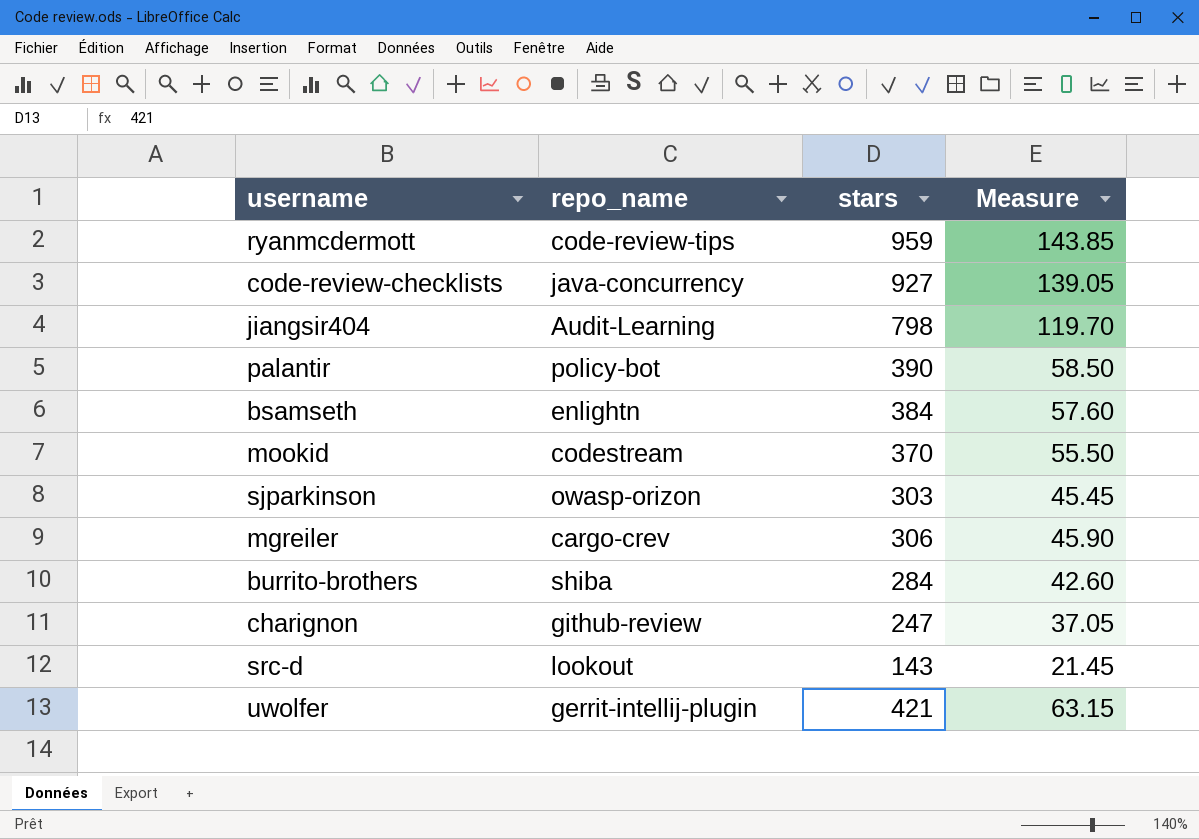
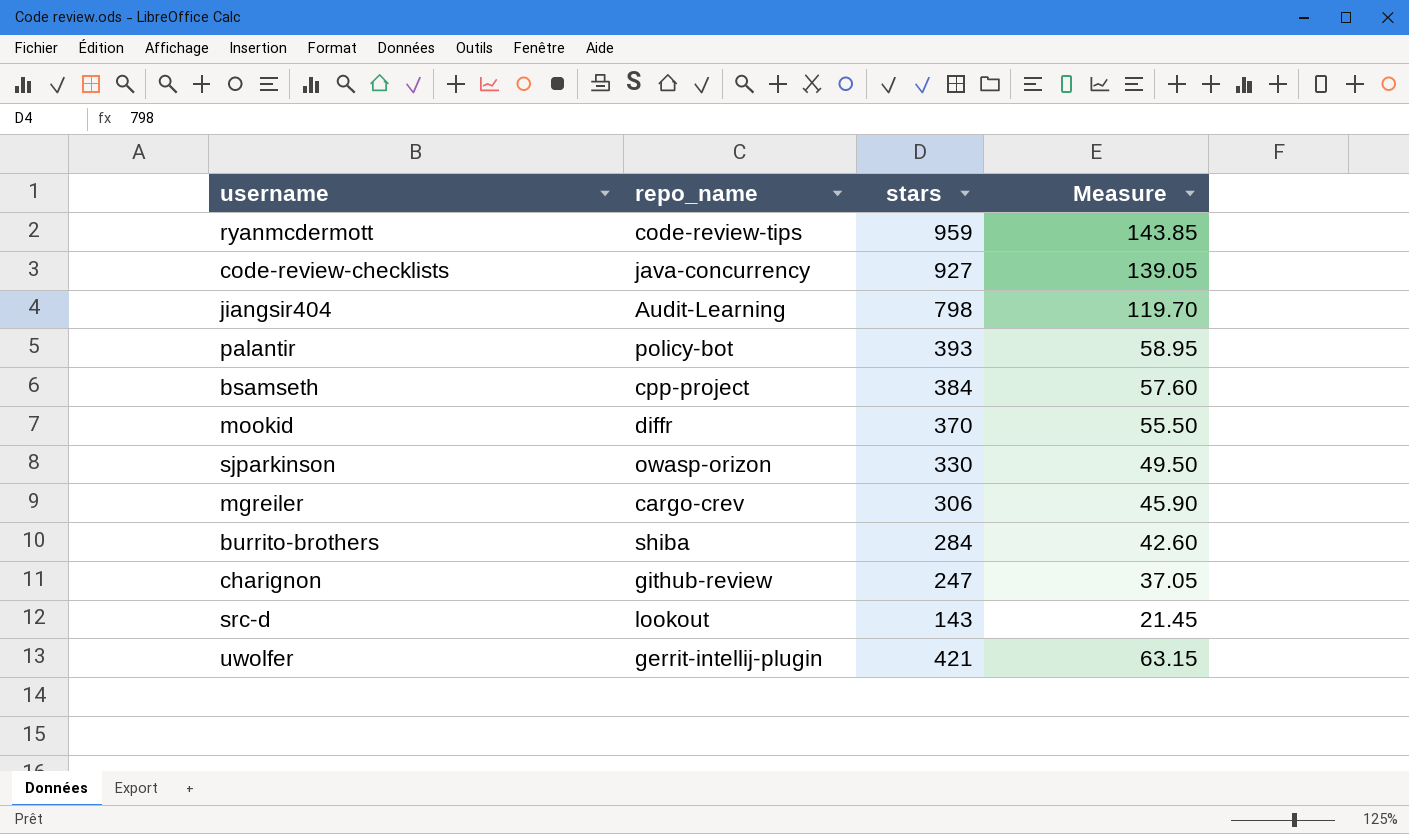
palantir | stars: 390 -> 393
palantir | Measure: 58.50 -> 58.95
bsamseth | repo_name: enlightn -> cpp-project
mookid | repo_name: codestream -> diffr
sjparkinson | stars: 303 -> 330
sjparkinson | Measure: 45.45 -> 49.50

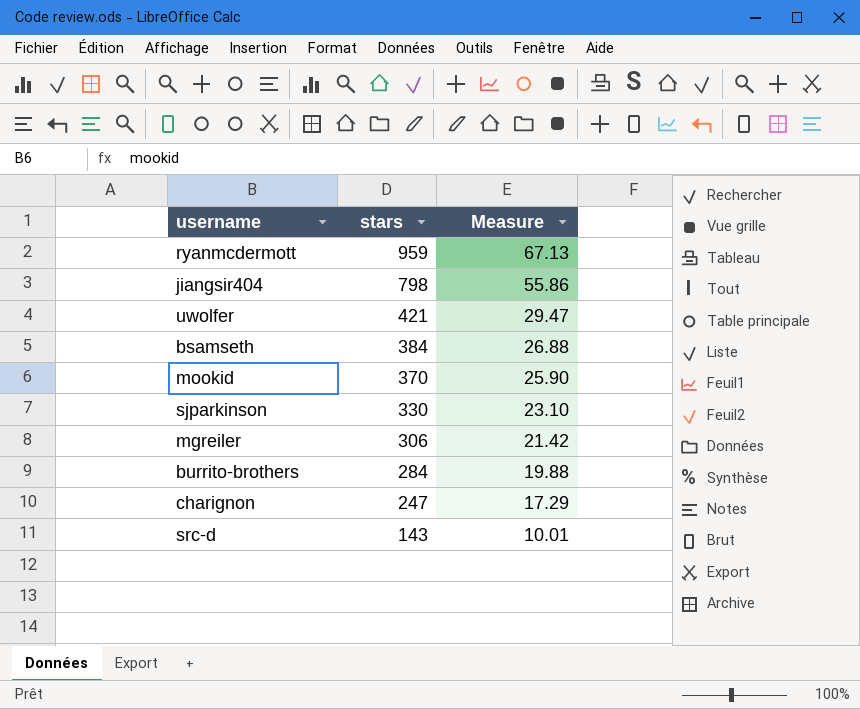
row order: none -> stars descending
column repo_name | position: 2 -> none
column Measure | formula: [stars] * 0.15 -> [stars] * 0.07
row code-review-checklists: java-concurrency | 927 | 139.05 -> none
row palantir: policy-bot | 393 | 58.95 -> none

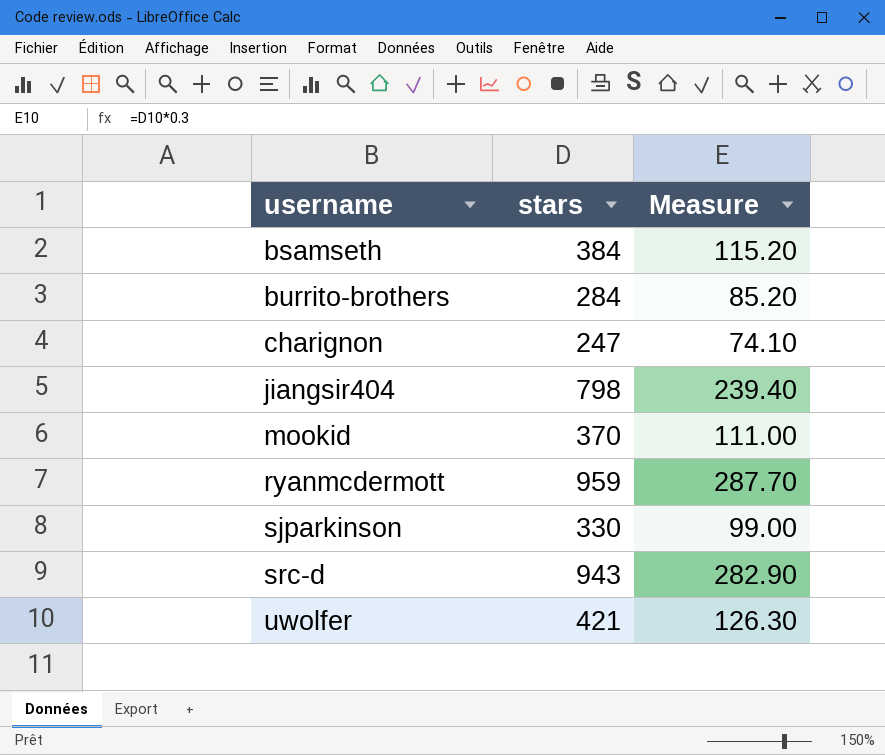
row order: stars descending -> username ascending
column Measure | formula: [stars] * 0.07 -> [stars] * 0.3
row mgreiler: 306 | 21.42 -> none
src-d | stars: 143 -> 943

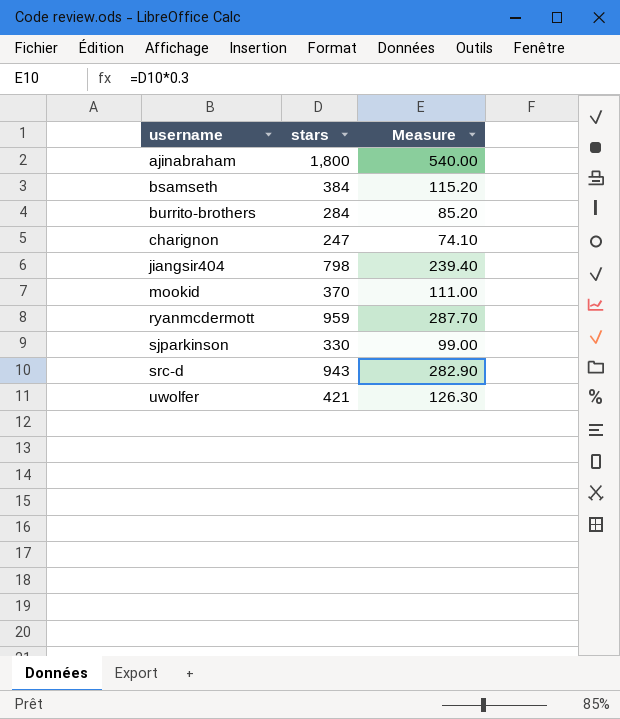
row ajinabraham: none -> 1,800 | 540.00

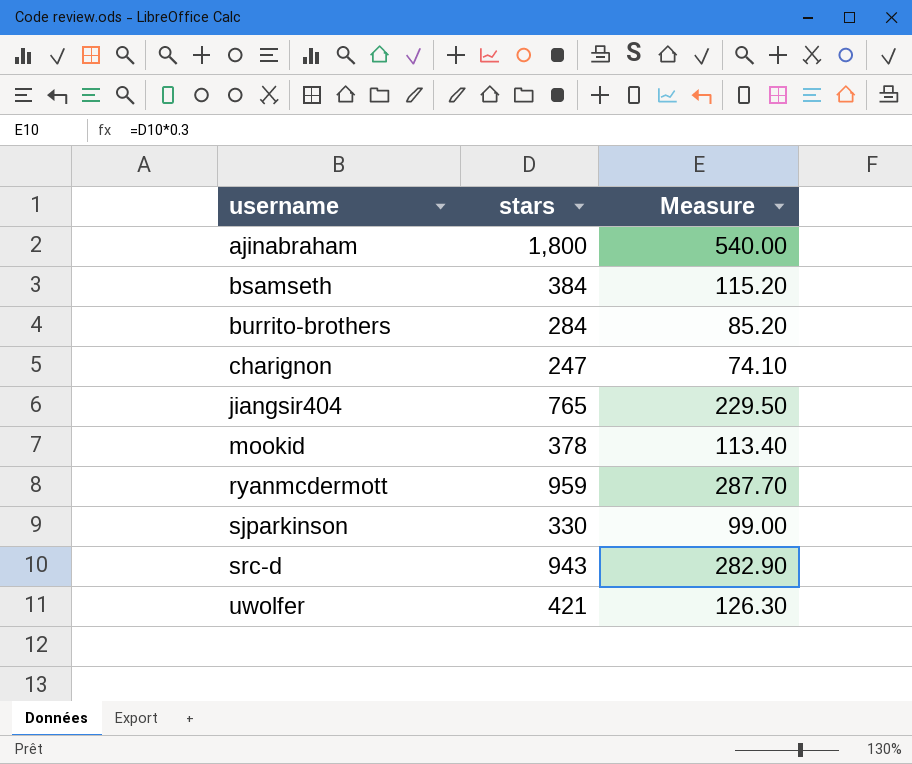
jiangsir404 | stars: 798 -> 765
jiangsir404 | Measure: 239.40 -> 229.50
mookid | stars: 370 -> 378
mookid | Measure: 111.00 -> 113.40

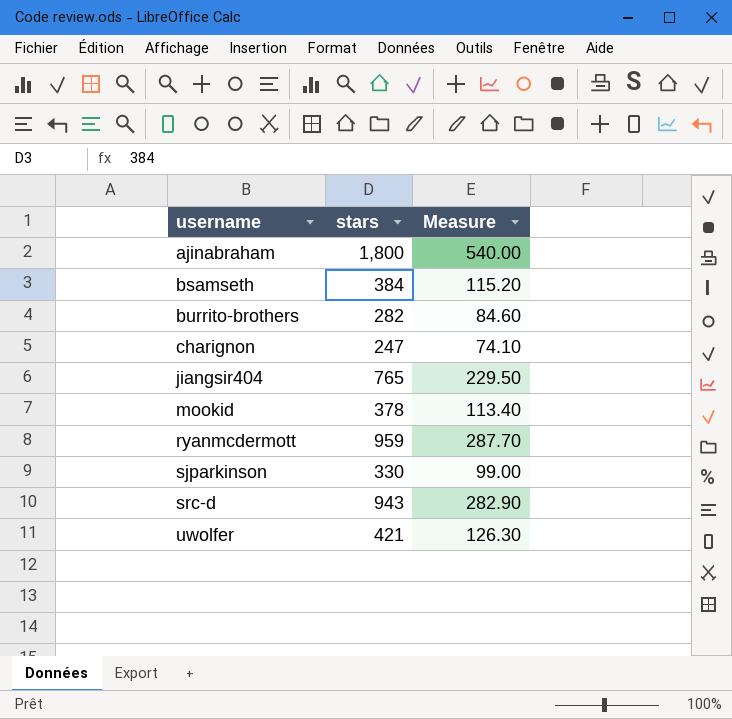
burrito-brothers | stars: 284 -> 282
burrito-brothers | Measure: 85.20 -> 84.60

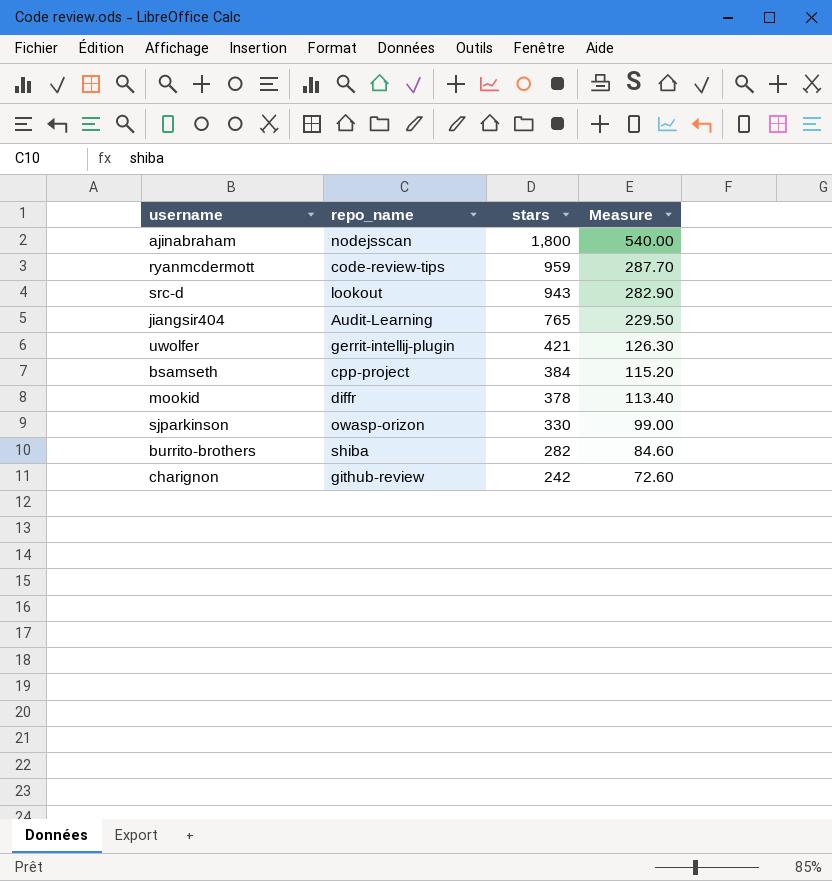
row order: username ascending -> stars descending
column repo_name | position: none -> 2
charignon | stars: 247 -> 242
charignon | Measure: 74.10 -> 72.60

